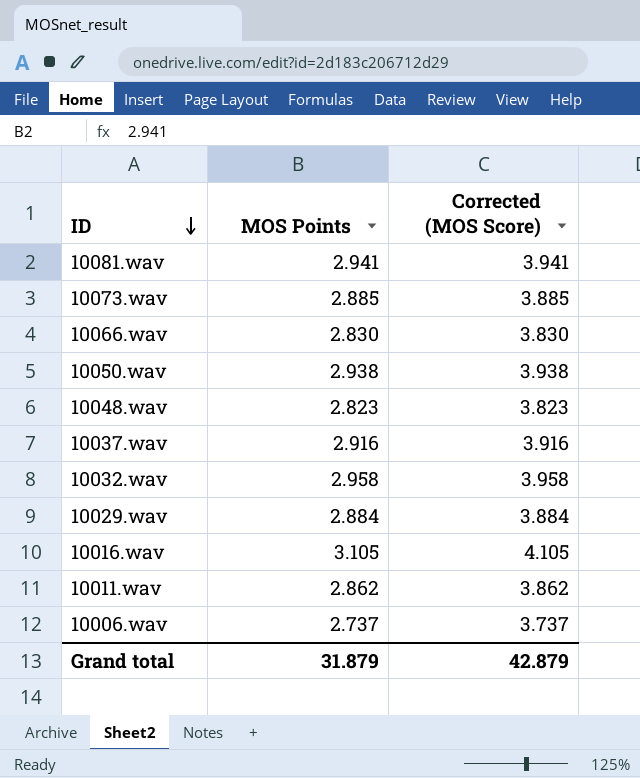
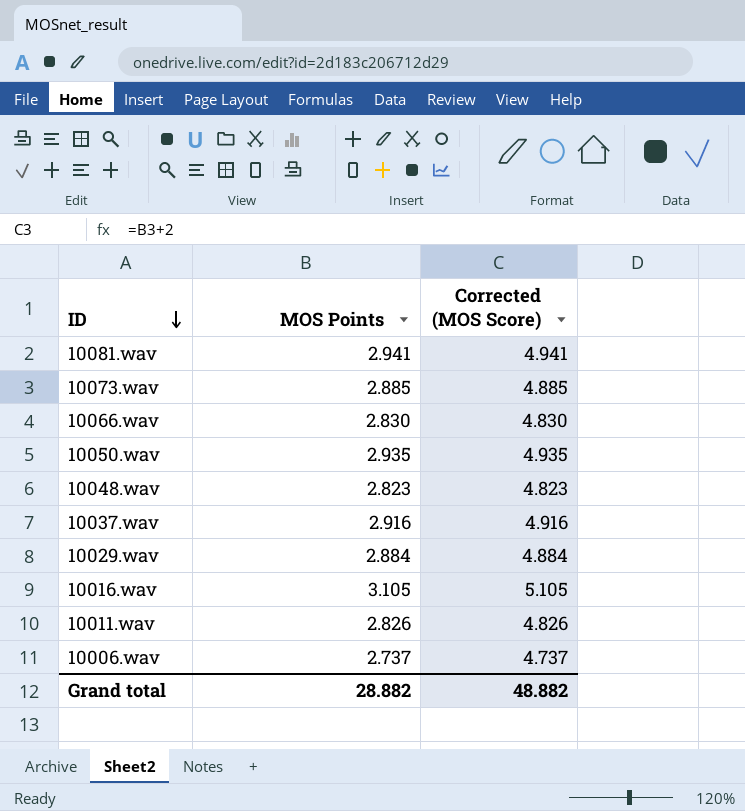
column Corrected (MOS Score) | formula: [MOS Points] + 1 -> [MOS Points] + 2
row 10032.wav: 2.958 | 3.958 -> none
10050.wav | MOS Points: 2.938 -> 2.935
10011.wav | MOS Points: 2.862 -> 2.826
Grand total | MOS Points: 31.879 -> 28.882
Grand total | Corrected (MOS Score): 42.879 -> 48.882

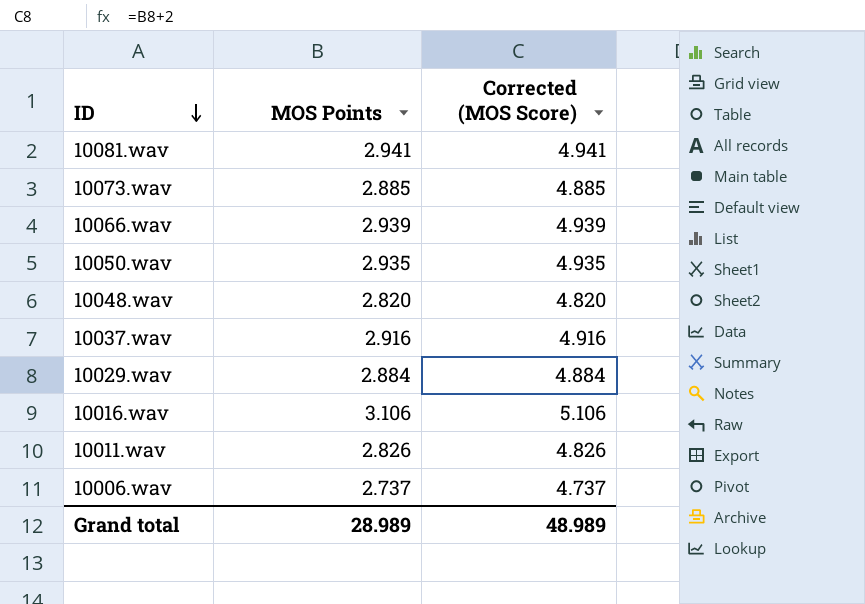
10066.wav | MOS Points: 2.830 -> 2.939
10066.wav | Corrected (MOS Score): 4.830 -> 4.939
10048.wav | MOS Points: 2.823 -> 2.820
10048.wav | Corrected (MOS Score): 4.823 -> 4.820
10016.wav | MOS Points: 3.105 -> 3.106
10016.wav | Corrected (MOS Score): 5.105 -> 5.106
Grand total | MOS Points: 28.882 -> 28.989
Grand total | Corrected (MOS Score): 48.882 -> 48.989

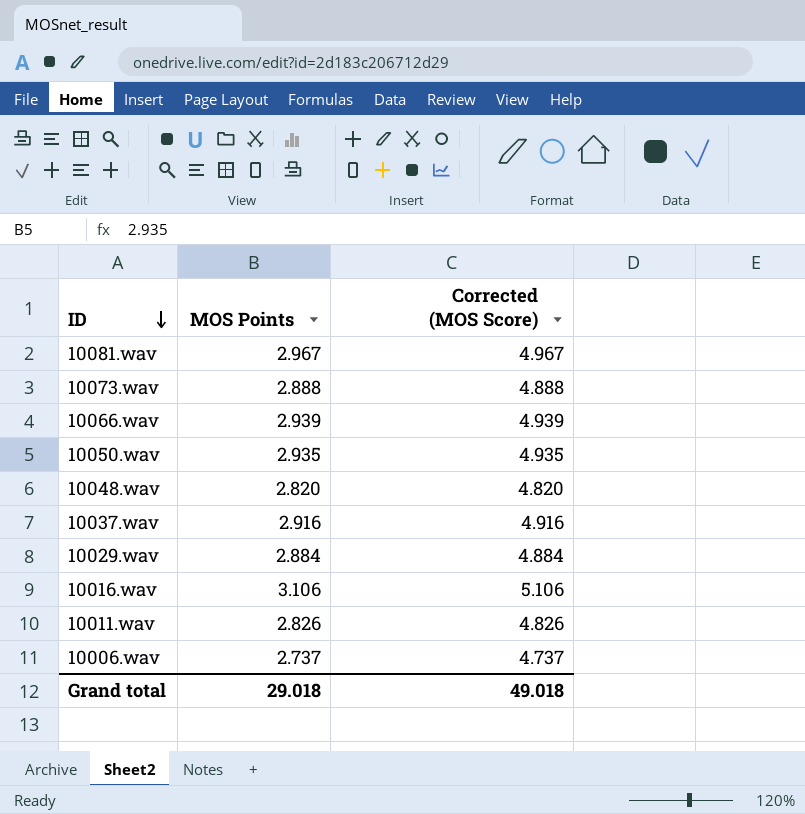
10081.wav | MOS Points: 2.941 -> 2.967
10081.wav | Corrected (MOS Score): 4.941 -> 4.967
10073.wav | MOS Points: 2.885 -> 2.888
10073.wav | Corrected (MOS Score): 4.885 -> 4.888
Grand total | MOS Points: 28.989 -> 29.018
Grand total | Corrected (MOS Score): 48.989 -> 49.018

